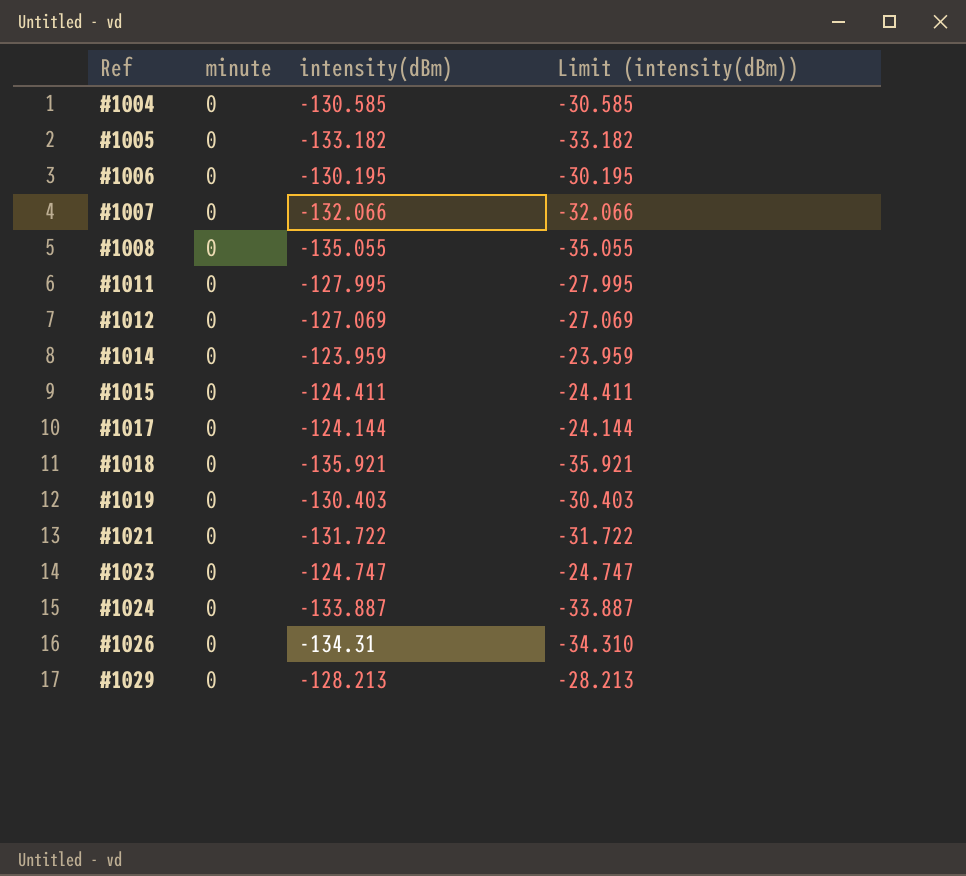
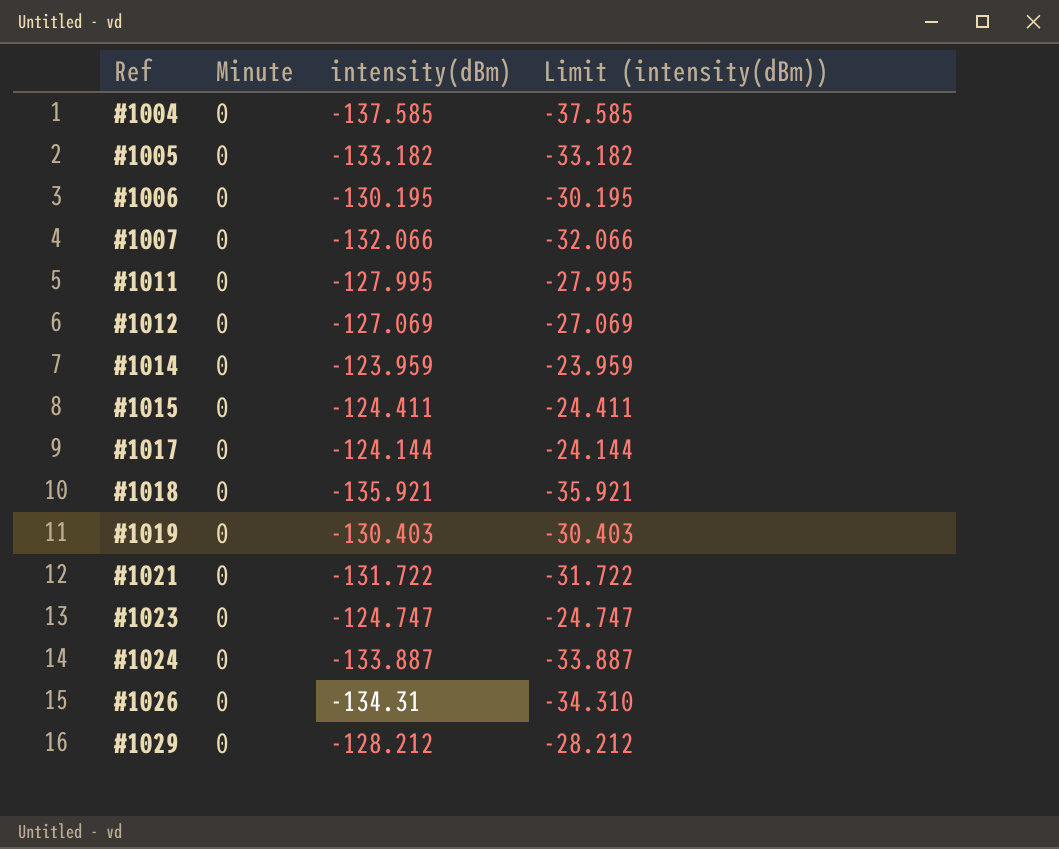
column name: minute -> Minute
row #1008: 0 | -135.055 | -35.055 -> none
#1004 | intensity(dBm): -130.585 -> -137.585
#1004 | Limit (intensity(dBm)): -30.585 -> -37.585
#1029 | intensity(dBm): -128.213 -> -128.212
#1029 | Limit (intensity(dBm)): -28.213 -> -28.212

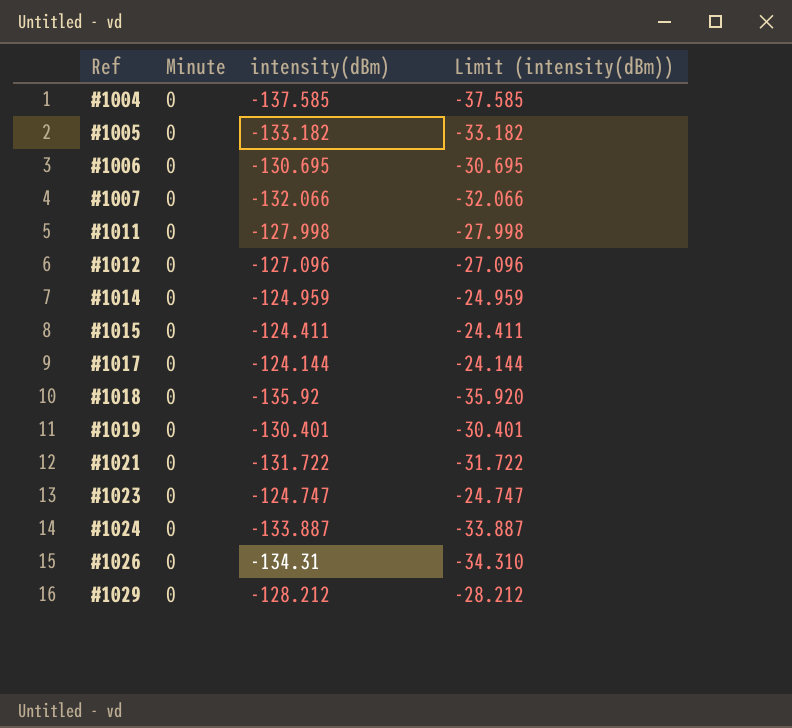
#1006 | intensity(dBm): -130.195 -> -130.695
#1006 | Limit (intensity(dBm)): -30.195 -> -30.695
#1011 | intensity(dBm): -127.995 -> -127.998
#1011 | Limit (intensity(dBm)): -27.995 -> -27.998
#1012 | intensity(dBm): -127.069 -> -127.096
#1012 | Limit (intensity(dBm)): -27.069 -> -27.096
#1014 | intensity(dBm): -123.959 -> -124.959
#1014 | Limit (intensity(dBm)): -23.959 -> -24.959
#1018 | intensity(dBm): -135.921 -> -135.92
#1018 | Limit (intensity(dBm)): -35.921 -> -35.920
#1019 | intensity(dBm): -130.403 -> -130.401
#1019 | Limit (intensity(dBm)): -30.403 -> -30.401

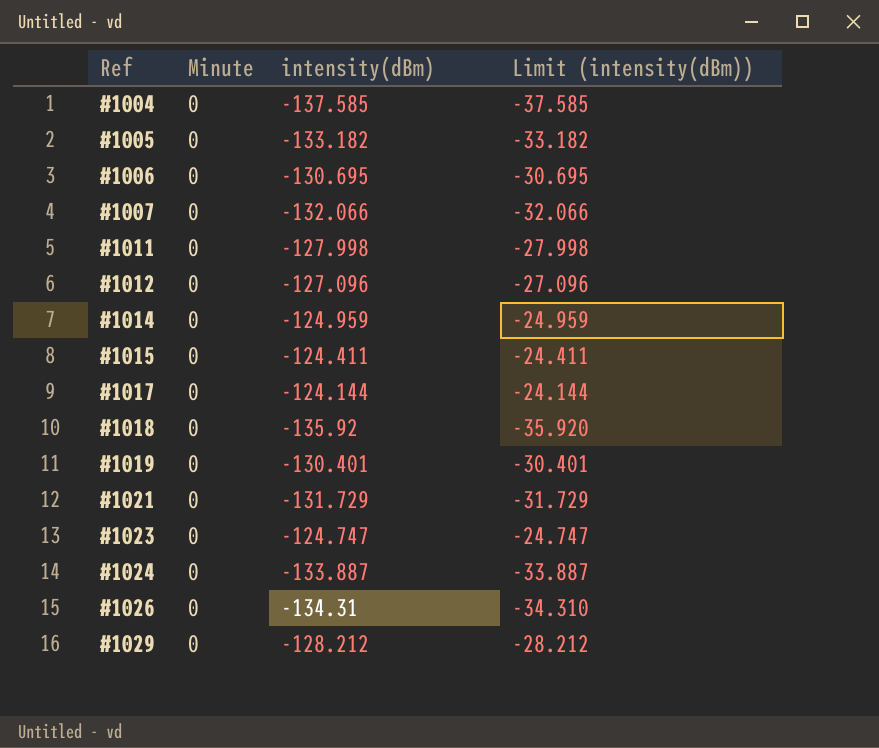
#1021 | intensity(dBm): -131.722 -> -131.729
#1021 | Limit (intensity(dBm)): -31.722 -> -31.729

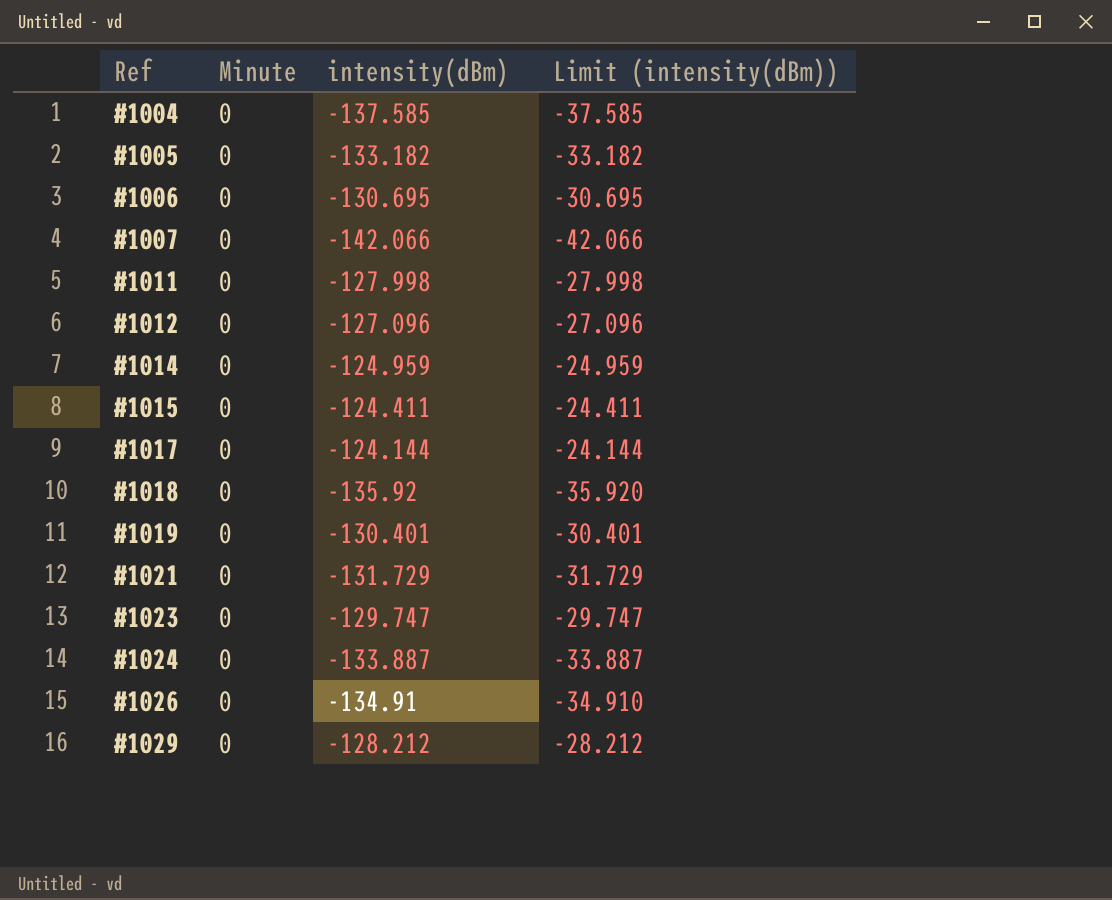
#1007 | intensity(dBm): -132.066 -> -142.066
#1007 | Limit (intensity(dBm)): -32.066 -> -42.066
#1023 | intensity(dBm): -124.747 -> -129.747
#1023 | Limit (intensity(dBm)): -24.747 -> -29.747
#1026 | intensity(dBm): -134.31 -> -134.91
#1026 | Limit (intensity(dBm)): -34.310 -> -34.910

